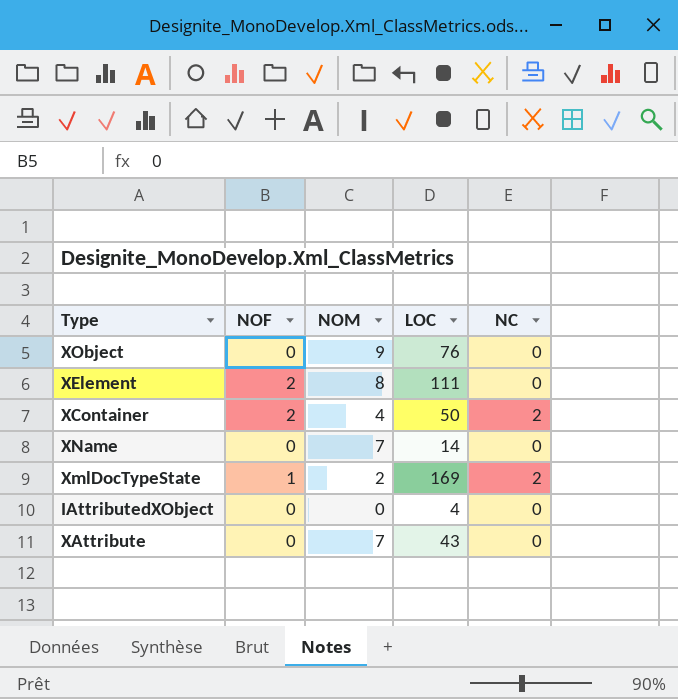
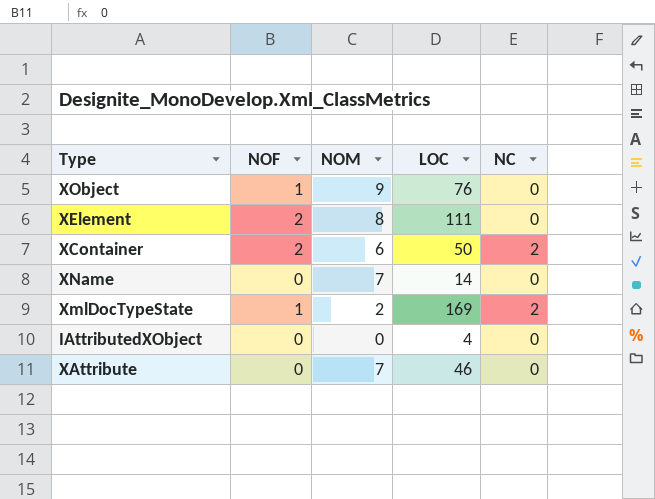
XObject | NOF: 0 -> 1
XContainer | NOM: 4 -> 6
XAttribute | LOC: 43 -> 46

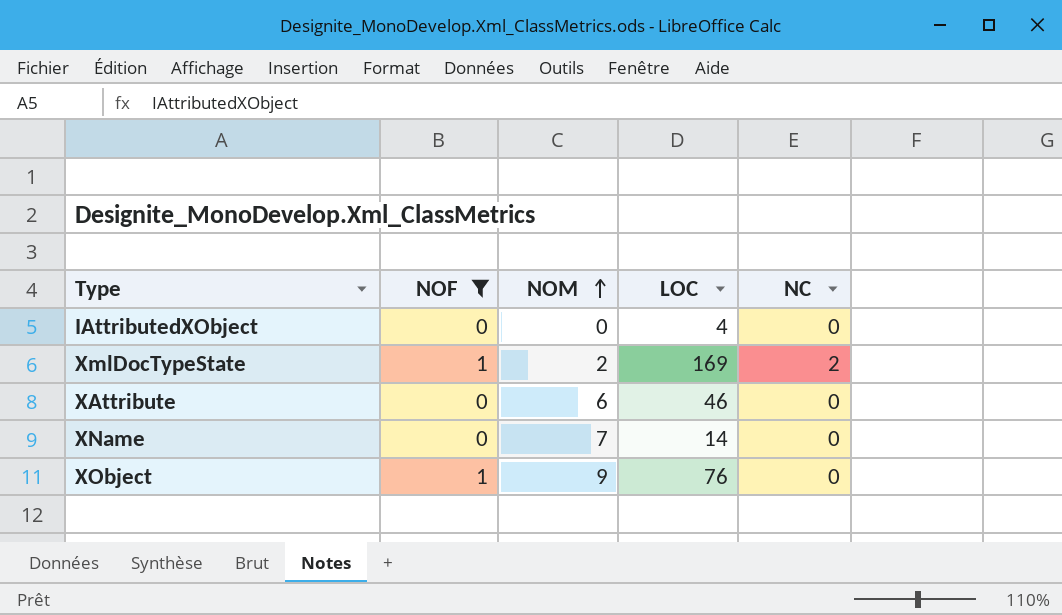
filter: none -> NOF != 2
row order: none -> NOM ascending
XAttribute | NOM: 7 -> 6

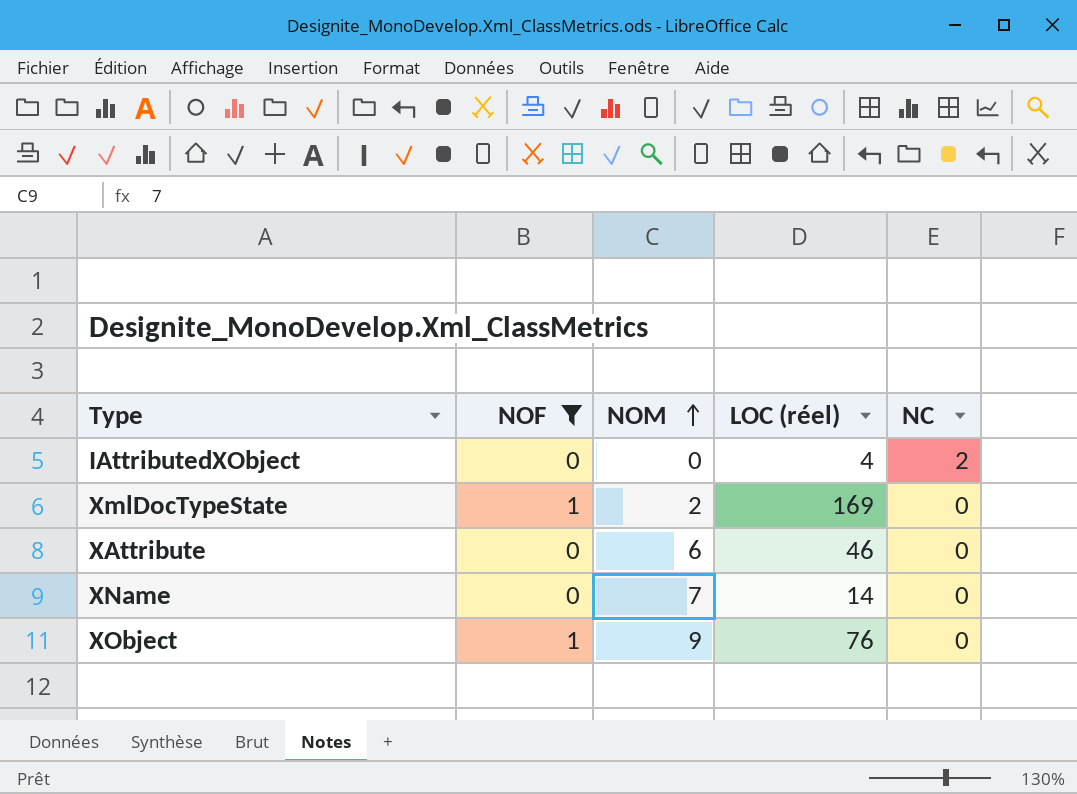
column name: LOC -> LOC (réel)
IAttributedXObject | NC: 0 -> 2
XmlDocTypeState | NC: 2 -> 0

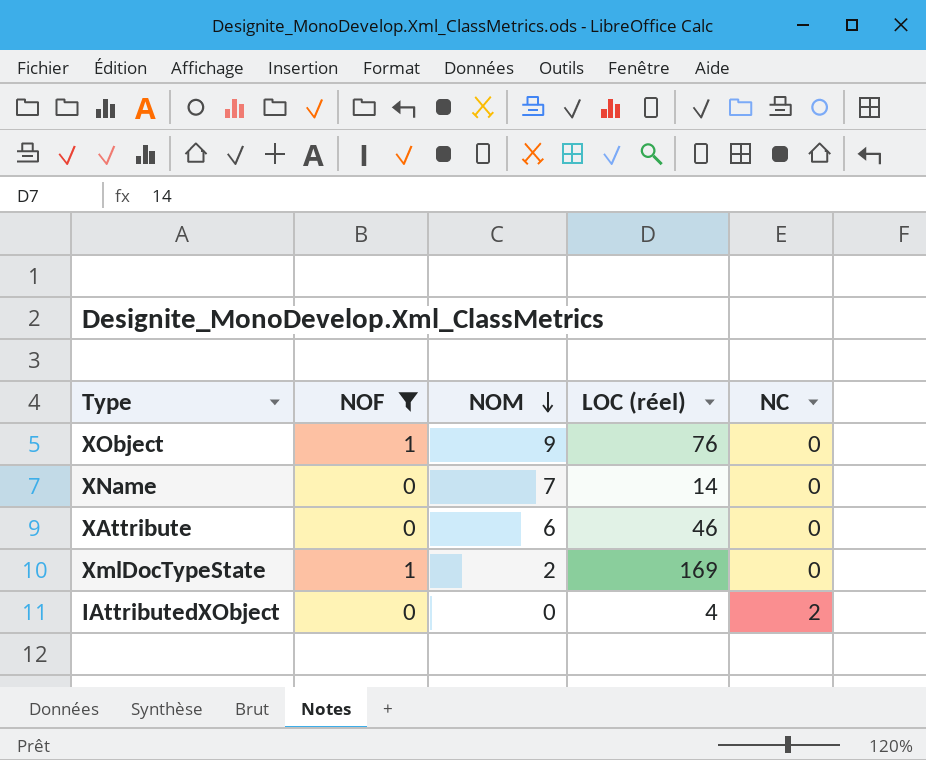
row order: NOM ascending -> NOM descending

